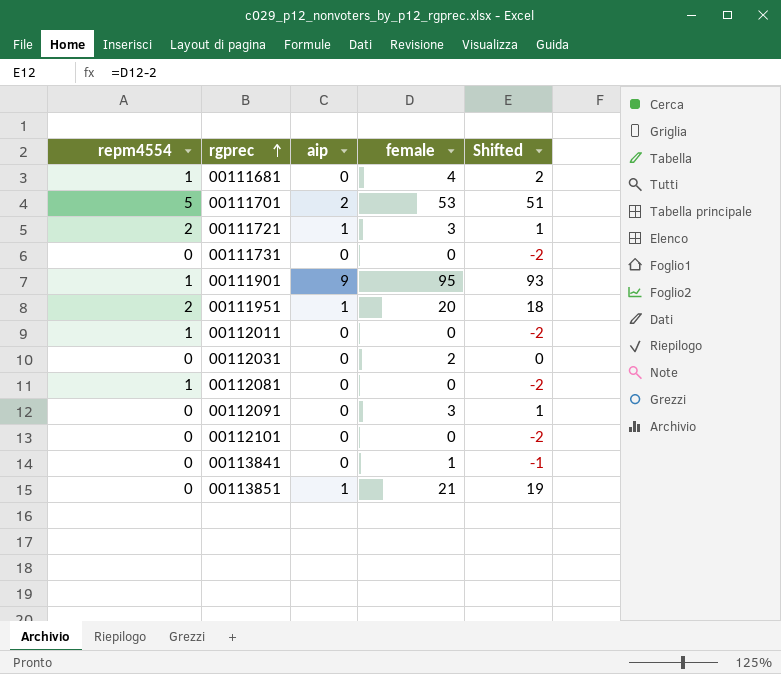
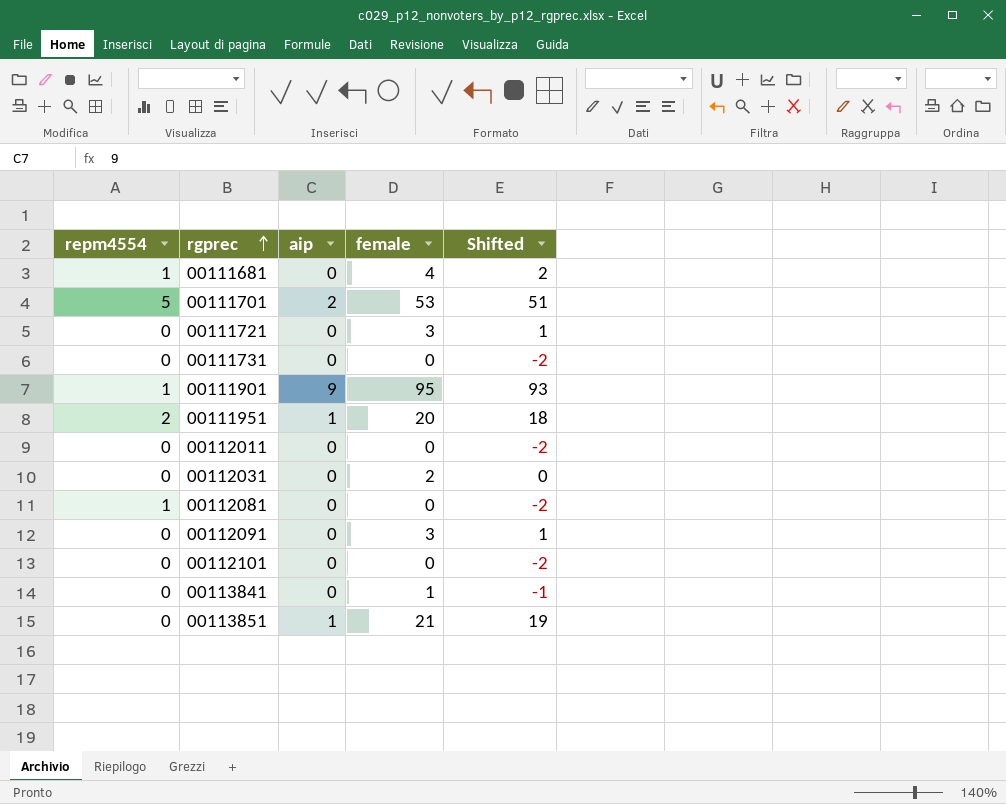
00111721 | repm4554: 2 -> 0
00111721 | aip: 1 -> 0
00112011 | repm4554: 1 -> 0

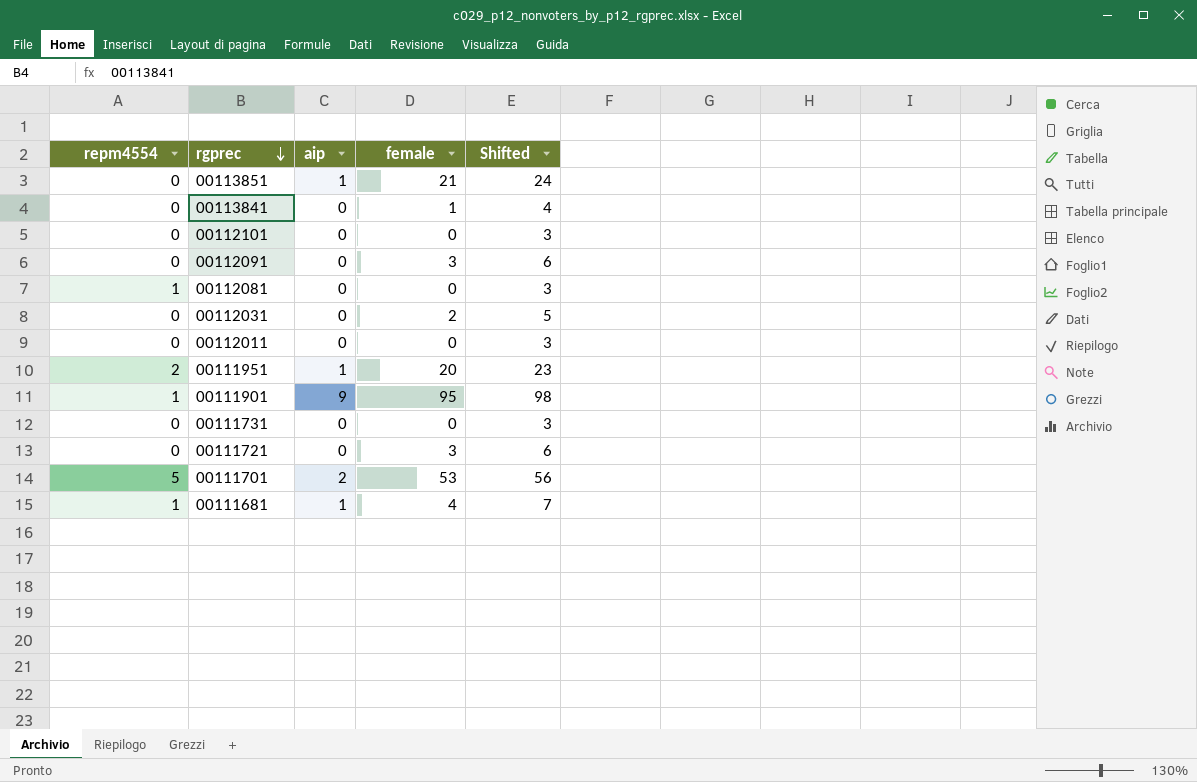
row order: rgprec ascending -> rgprec descending
column Shifted | formula: [female] - 2 -> [female] + 3
00111681 | aip: 0 -> 1

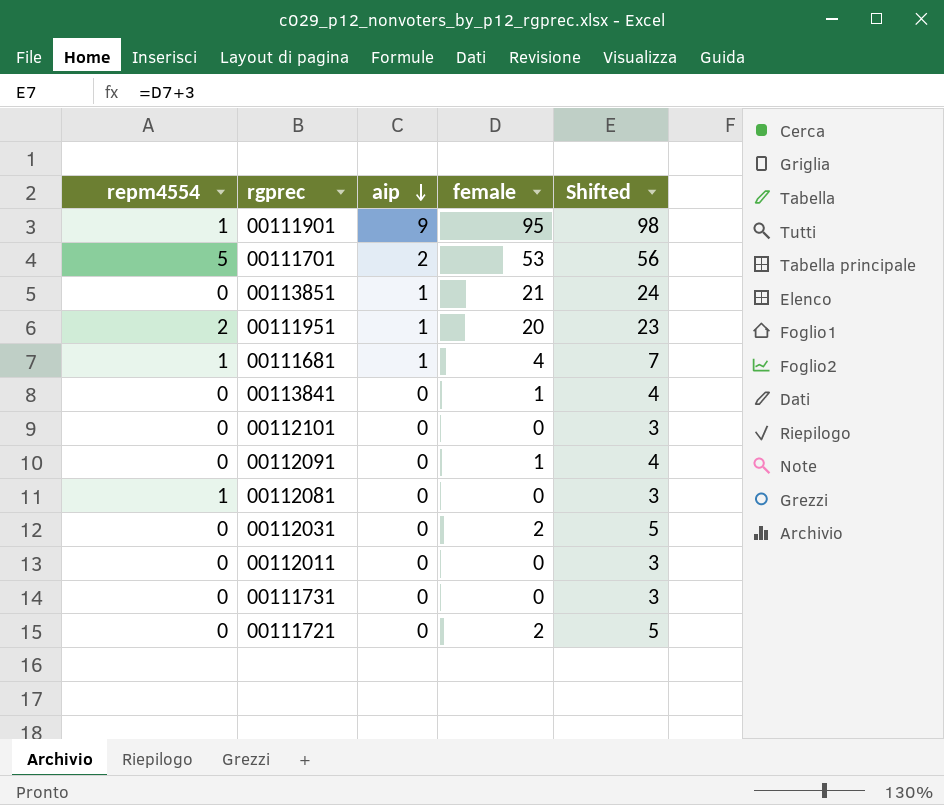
row order: rgprec descending -> aip descending
00112091 | female: 3 -> 1
00112091 | Shifted: 6 -> 4
00111721 | female: 3 -> 2
00111721 | Shifted: 6 -> 5

